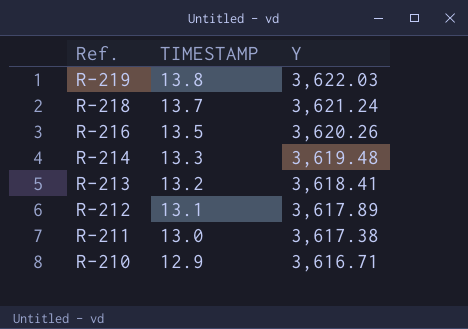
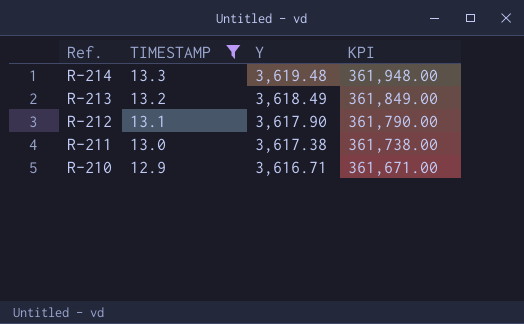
filter: none -> TIMESTAMP <= 13.3
column KPI | formula: none -> [Y] * 100
R-213 | Y: 3,618.41 -> 3,618.49
R-212 | Y: 3,617.89 -> 3,617.90

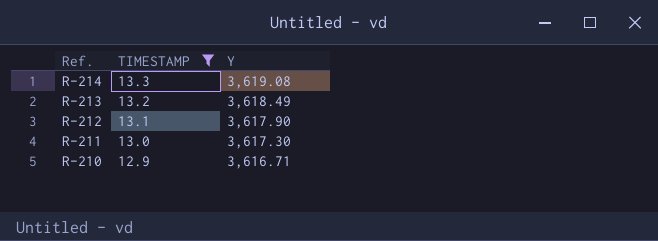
column KPI | formula: [Y] * 100 -> none
R-214 | Y: 3,619.48 -> 3,619.08
R-211 | Y: 3,617.38 -> 3,617.30

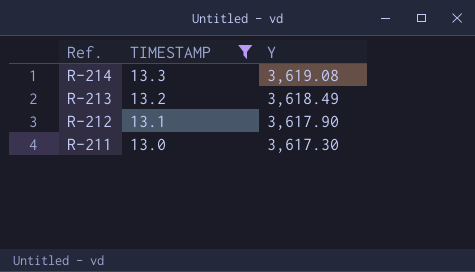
row R-210: 12.9 | 3,616.71 -> none

